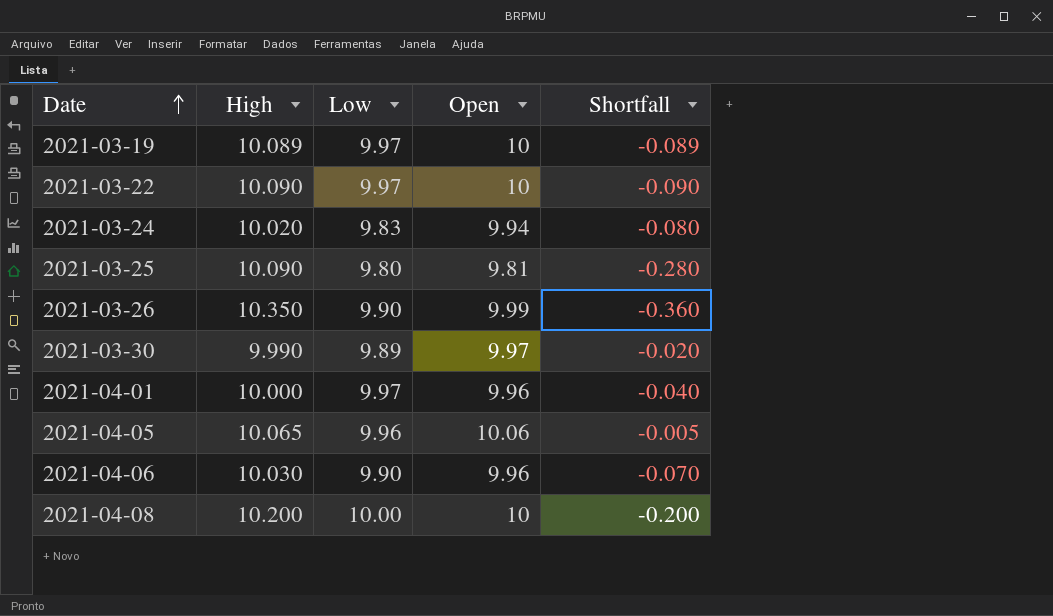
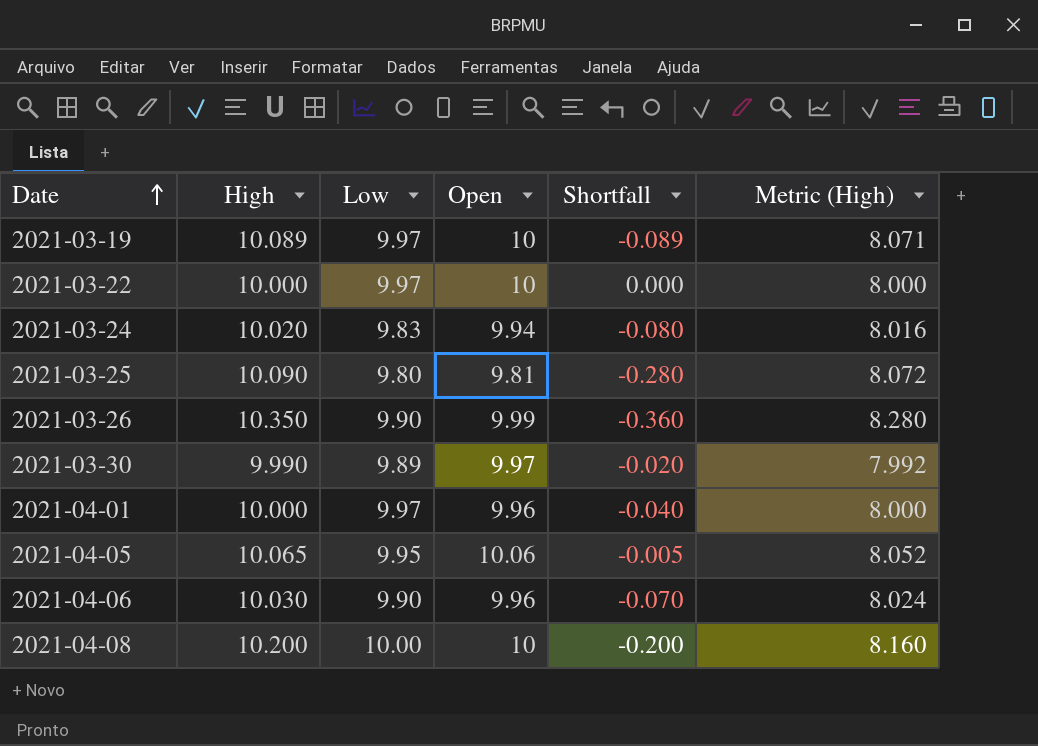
column Metric (High) | formula: none -> [High] * 0.8
2021-03-22 | High: 10.090 -> 10.000
2021-03-22 | Shortfall: -0.090 -> 0.000
2021-04-05 | Low: 9.96 -> 9.95

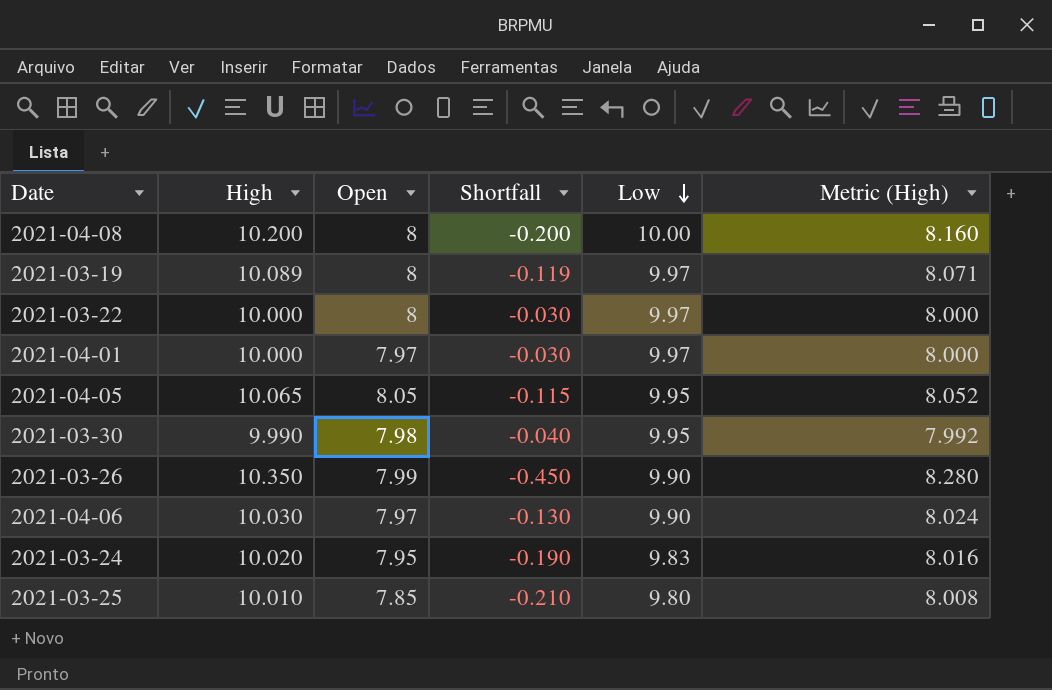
row order: Date ascending -> Low descending
column Shortfall | formula: [Open] - [High] -> [Low] - [High]
column Low | position: 3 -> 5
2021-04-08 | Open: 10 -> 8
2021-03-19 | Open: 10 -> 8
2021-03-22 | Open: 10 -> 8
2021-04-01 | Open: 9.96 -> 7.97
2021-04-05 | Open: 10.06 -> 8.05
2021-03-30 | Open: 9.97 -> 7.98
2021-03-30 | Low: 9.89 -> 9.95
2021-03-26 | Open: 9.99 -> 7.99
2021-04-06 | Open: 9.96 -> 7.97
2021-03-24 | Open: 9.94 -> 7.95
2021-03-25 | High: 10.090 -> 10.010
2021-03-25 | Open: 9.81 -> 7.85
2021-03-25 | Metric (High): 8.072 -> 8.008

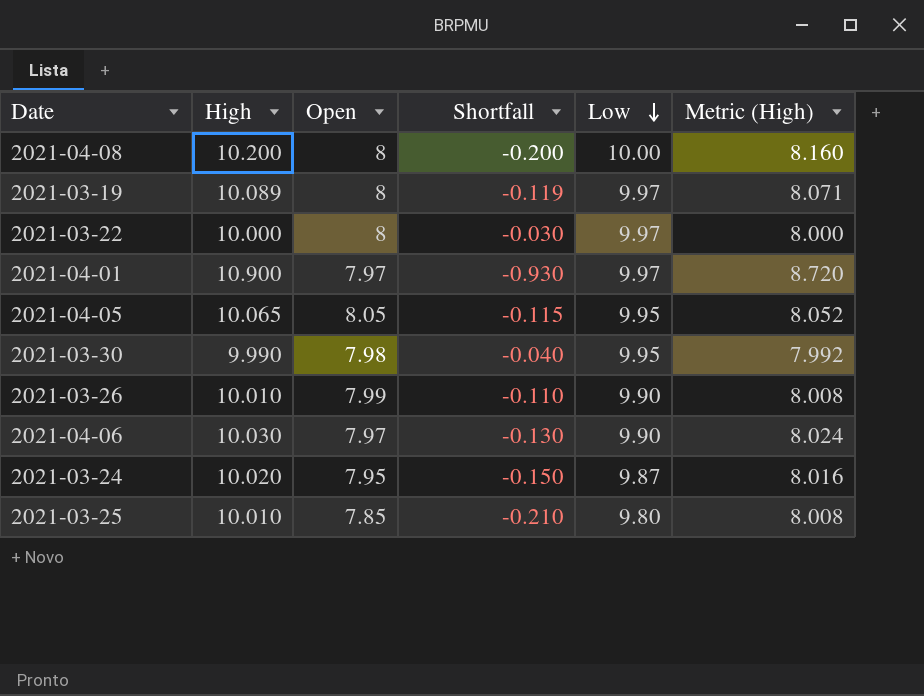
2021-04-01 | High: 10.000 -> 10.900
2021-04-01 | Shortfall: -0.030 -> -0.930
2021-04-01 | Metric (High): 8.000 -> 8.720
2021-03-26 | High: 10.350 -> 10.010
2021-03-26 | Shortfall: -0.450 -> -0.110
2021-03-26 | Metric (High): 8.280 -> 8.008
2021-03-24 | Shortfall: -0.190 -> -0.150
2021-03-24 | Low: 9.83 -> 9.87

